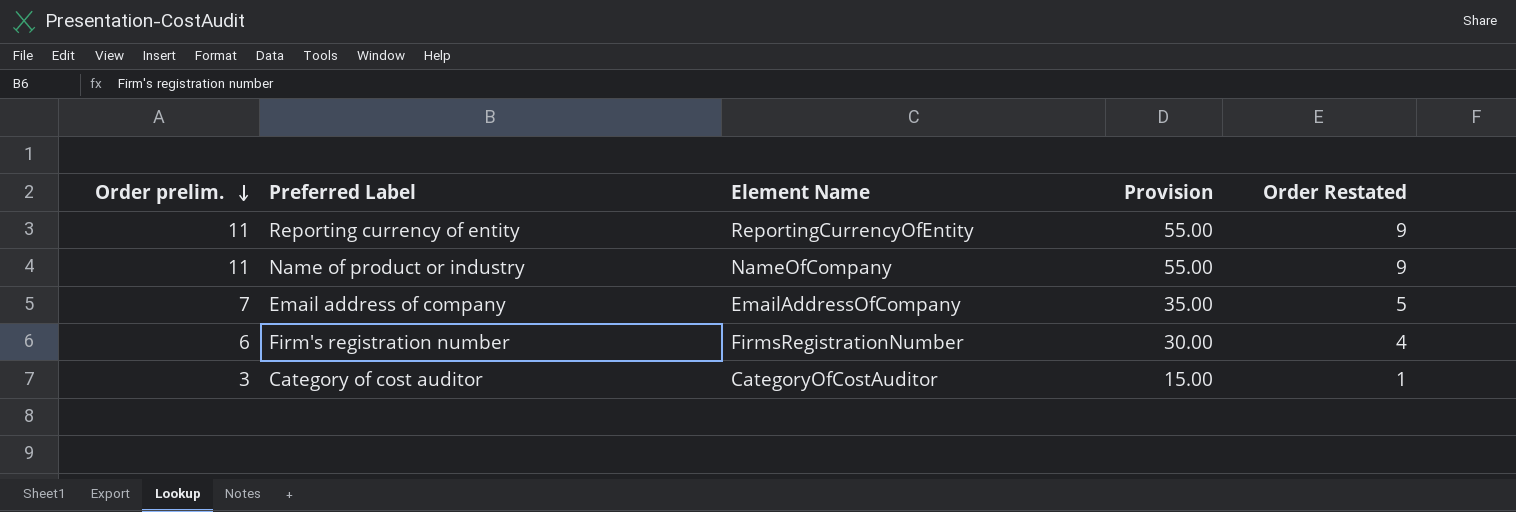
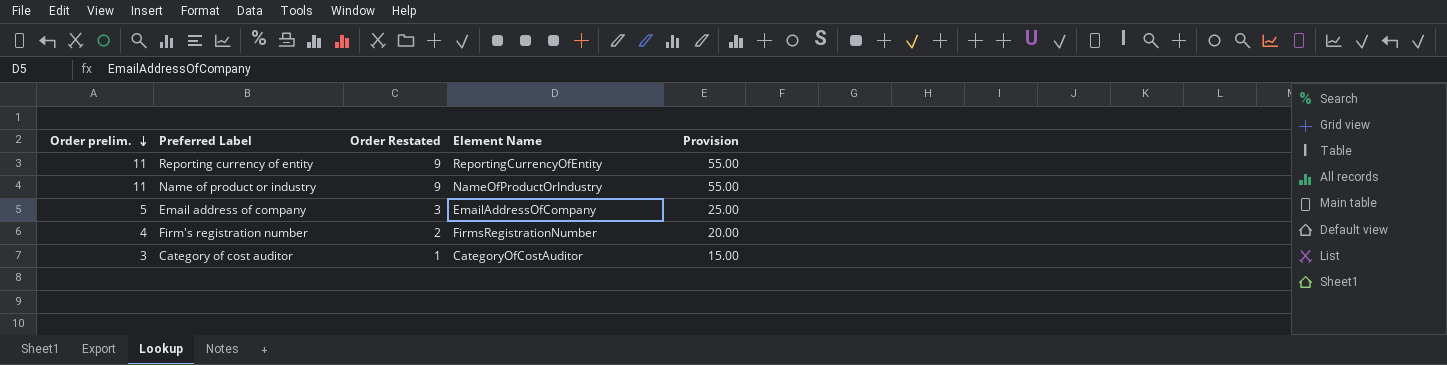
column Order Restated | position: 5 -> 3
Name of product or industry | Element Name: NameOfCompany -> NameOfProductOrIndustry
Email address of company | Order prelim.: 7 -> 5
Email address of company | Order Restated: 5 -> 3
Email address of company | Provision: 35.00 -> 25.00
Firm's registration number | Order prelim.: 6 -> 4
Firm's registration number | Order Restated: 4 -> 2
Firm's registration number | Provision: 30.00 -> 20.00

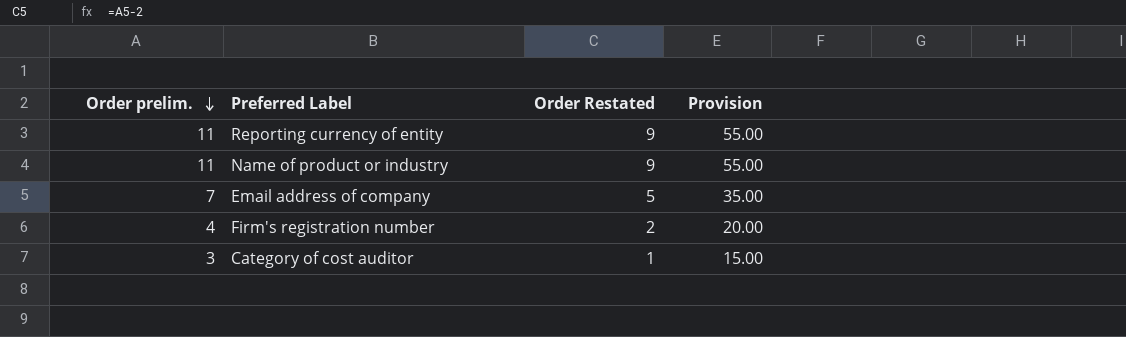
column Element Name | position: 4 -> none
Email address of company | Order prelim.: 5 -> 7
Email address of company | Order Restated: 3 -> 5
Email address of company | Provision: 25.00 -> 35.00

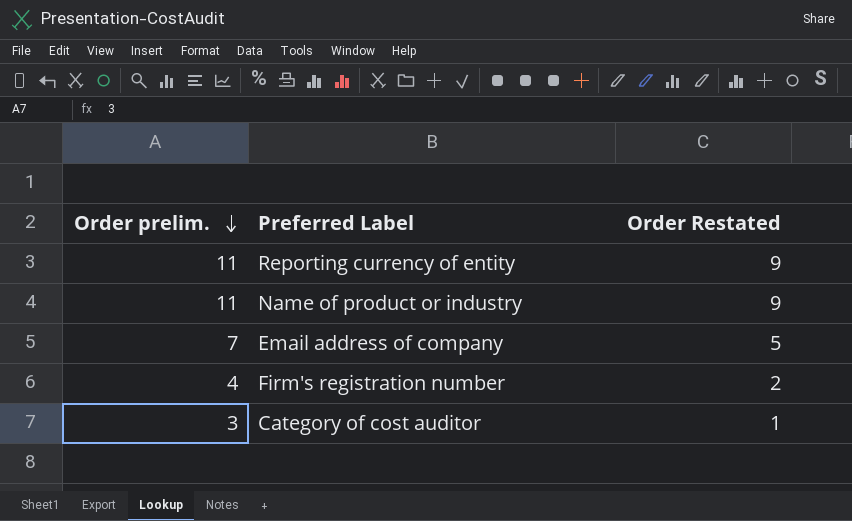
column Provision | formula: [Order prelim.] * 5 -> none

